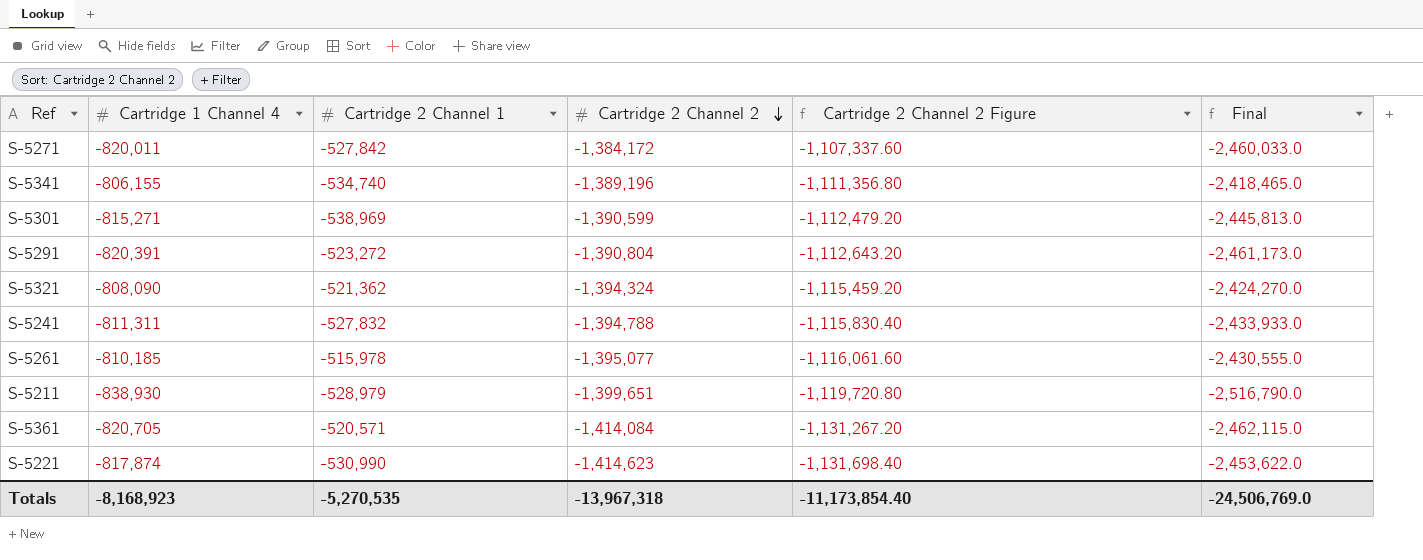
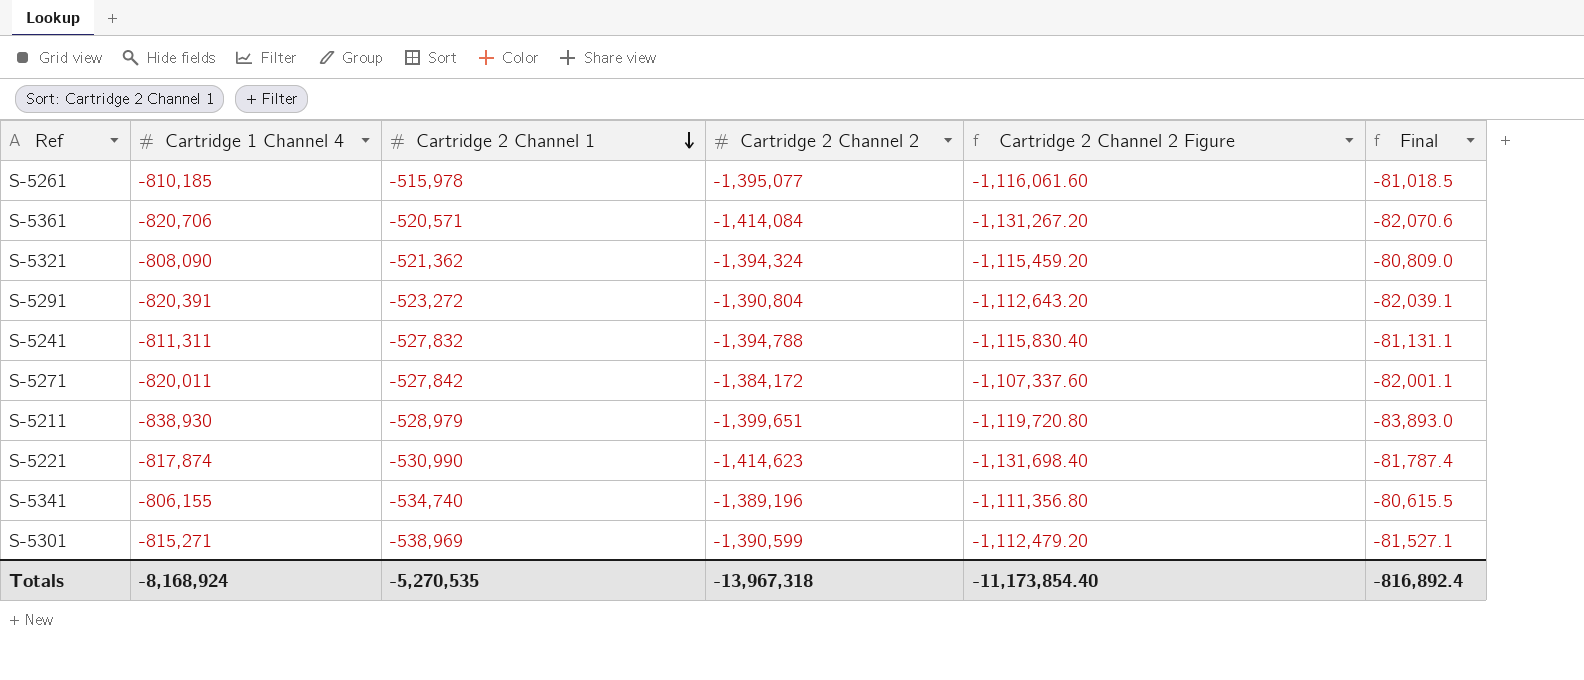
row order: Cartridge 2 Channel 2 descending -> Cartridge 2 Channel 1 descending
column Final | formula: [Cartridge 1 Channel 4] * 3 -> [Cartridge 1 Channel 4] * 0.1
S-5361 | Cartridge 1 Channel 4: -820,705 -> -820,706
Totals | Cartridge 1 Channel 4: -8,168,923 -> -8,168,924
Totals | Final: -24,506,769.0 -> -816,892.4

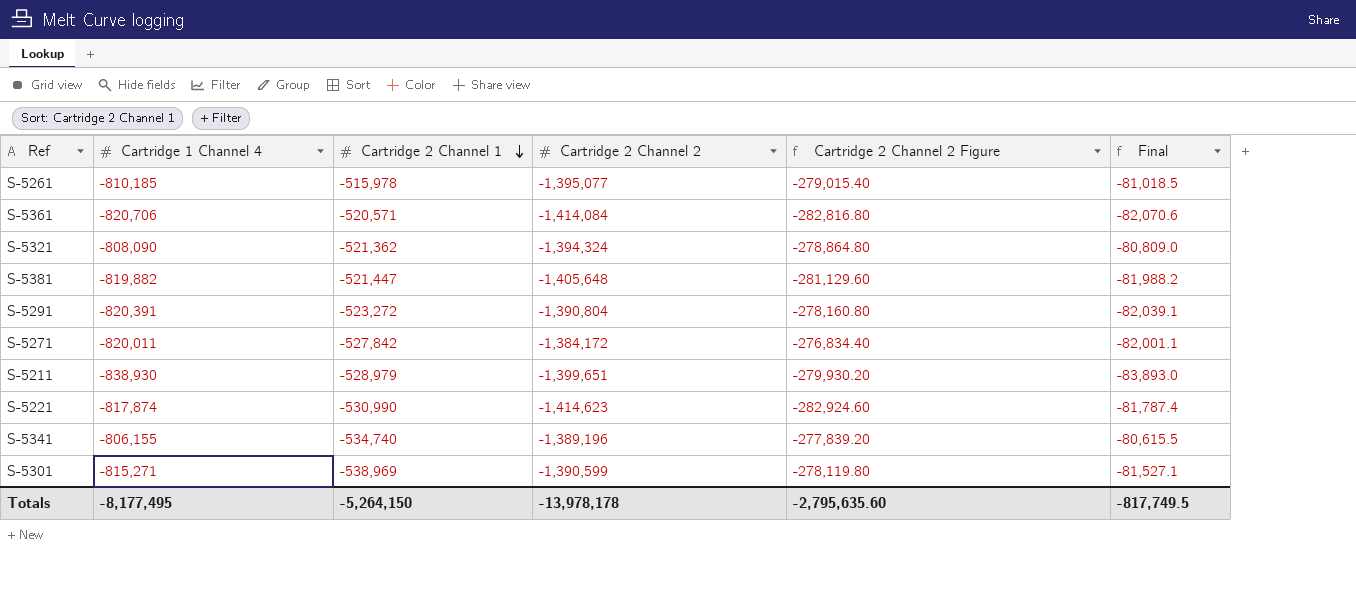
column Cartridge 2 Channel 2 Figure | formula: [Cartridge 2 Channel 2] * 0.8 -> [Cartridge 2 Channel 2] * 0.2
row S-5241: -811,311 | -527,832 | -1,394,788 | -1,115,830.40 | -81,131.1 -> none
row S-5381: none -> -819,882 | -521,447 | -1,405,648 | -281,129.60 | -81,988.2
Totals | Cartridge 1 Channel 4: -8,168,924 -> -8,177,495
Totals | Cartridge 2 Channel 1: -5,270,535 -> -5,264,150
Totals | Cartridge 2 Channel 2: -13,967,318 -> -13,978,178
Totals | Cartridge 2 Channel 2 Figure: -11,173,854.40 -> -2,795,635.60
Totals | Final: -816,892.4 -> -817,749.5

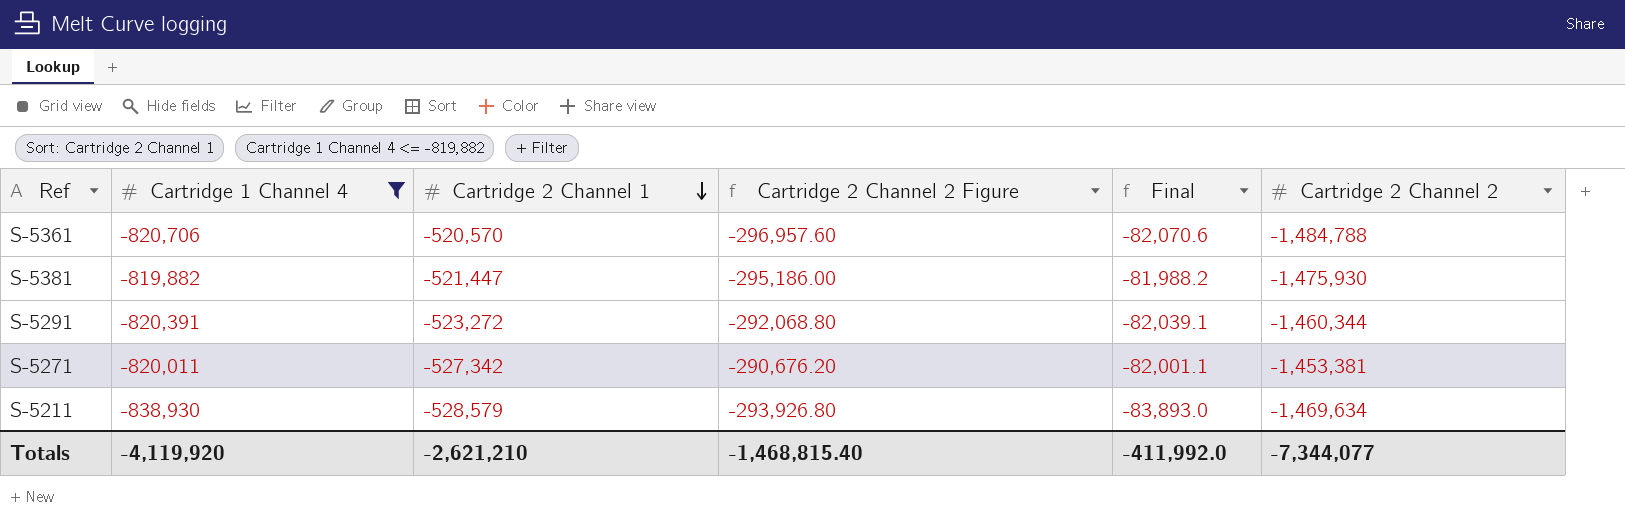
filter: none -> Cartridge 1 Channel 4 <= -819,882
column Cartridge 2 Channel 2 | position: 4 -> 6
S-5361 | Cartridge 2 Channel 1: -520,571 -> -520,570
S-5361 | Cartridge 2 Channel 2 Figure: -282,816.80 -> -296,957.60
S-5361 | Cartridge 2 Channel 2: -1,414,084 -> -1,484,788
S-5381 | Cartridge 2 Channel 2 Figure: -281,129.60 -> -295,186.00
S-5381 | Cartridge 2 Channel 2: -1,405,648 -> -1,475,930
S-5291 | Cartridge 2 Channel 2 Figure: -278,160.80 -> -292,068.80
S-5291 | Cartridge 2 Channel 2: -1,390,804 -> -1,460,344
S-5271 | Cartridge 2 Channel 1: -527,842 -> -527,342
S-5271 | Cartridge 2 Channel 2 Figure: -276,834.40 -> -290,676.20
S-5271 | Cartridge 2 Channel 2: -1,384,172 -> -1,453,381
S-5211 | Cartridge 2 Channel 1: -528,979 -> -528,579
S-5211 | Cartridge 2 Channel 2 Figure: -279,930.20 -> -293,926.80
S-5211 | Cartridge 2 Channel 2: -1,399,651 -> -1,469,634
Totals | Cartridge 1 Channel 4: -8,177,495 -> -4,119,920
Totals | Cartridge 2 Channel 1: -5,264,150 -> -2,621,210
Totals | Cartridge 2 Channel 2 Figure: -2,795,635.60 -> -1,468,815.40
Totals | Final: -817,749.5 -> -411,992.0
Totals | Cartridge 2 Channel 2: -13,978,178 -> -7,344,077

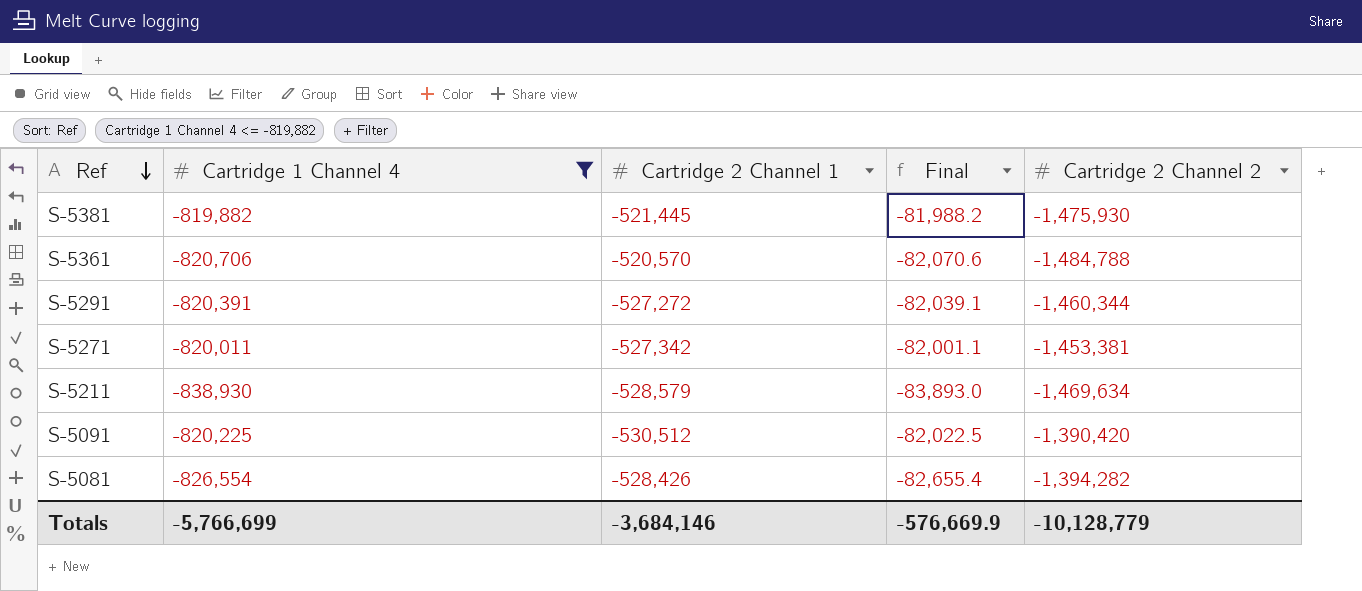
row order: Cartridge 2 Channel 1 descending -> Ref descending
column Cartridge 2 Channel 2 Figure | formula: [Cartridge 2 Channel 2] * 0.2 -> none
S-5381 | Cartridge 2 Channel 1: -521,447 -> -521,445
S-5291 | Cartridge 2 Channel 1: -523,272 -> -527,272
row S-5091: none -> -820,225 | -530,512 | -82,022.5 | -1,390,420
row S-5081: none -> -826,554 | -528,426 | -82,655.4 | -1,394,282
Totals | Cartridge 1 Channel 4: -4,119,920 -> -5,766,699
Totals | Cartridge 2 Channel 1: -2,621,210 -> -3,684,146
Totals | Final: -411,992.0 -> -576,669.9
Totals | Cartridge 2 Channel 2: -7,344,077 -> -10,128,779

